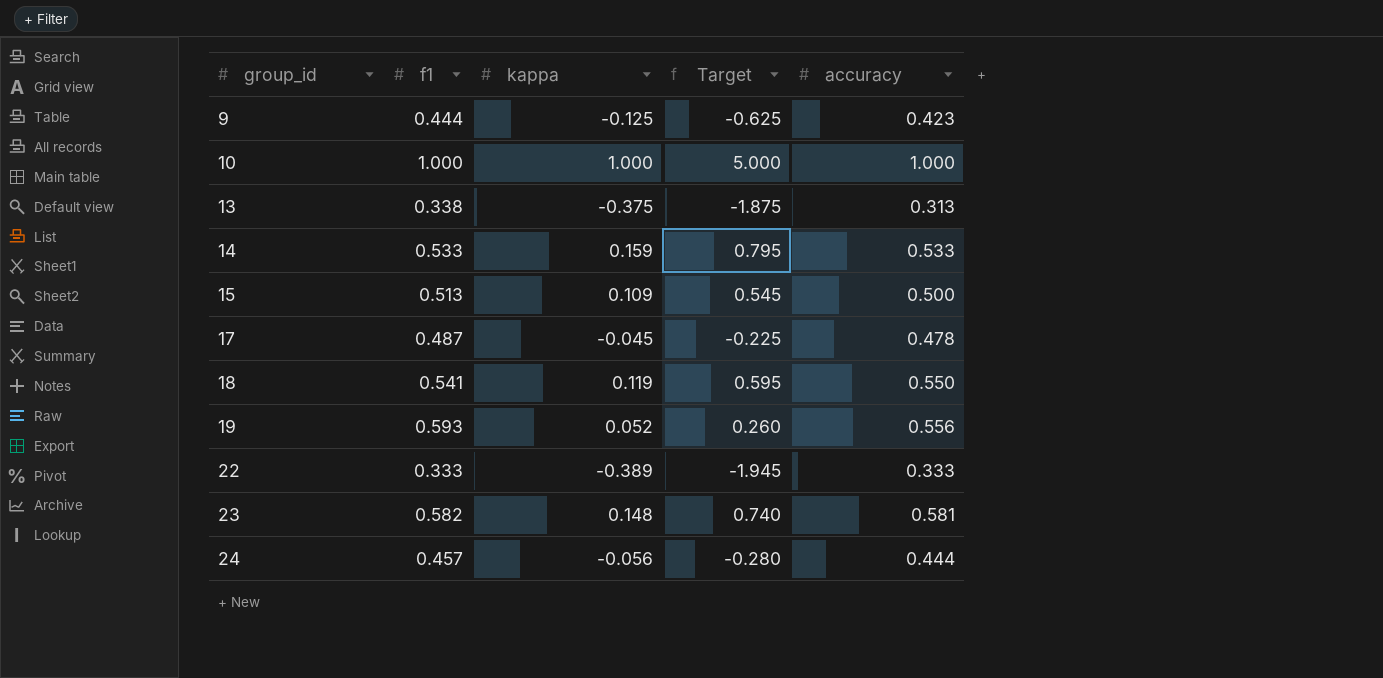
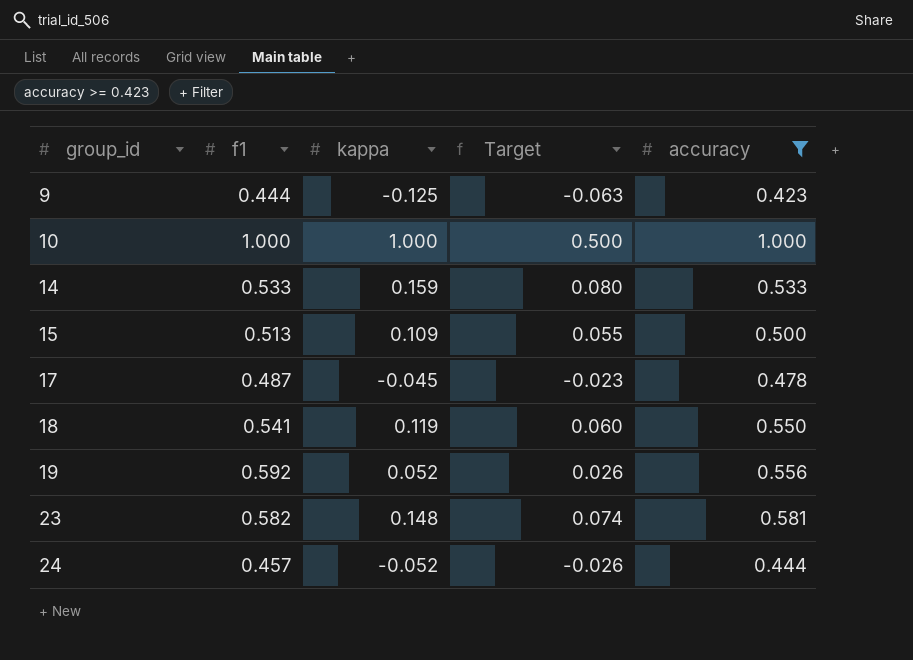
filter: none -> accuracy >= 0.423
column Target | formula: [kappa] * 5 -> [kappa] * 0.5
19 | f1: 0.593 -> 0.592
24 | kappa: -0.056 -> -0.052

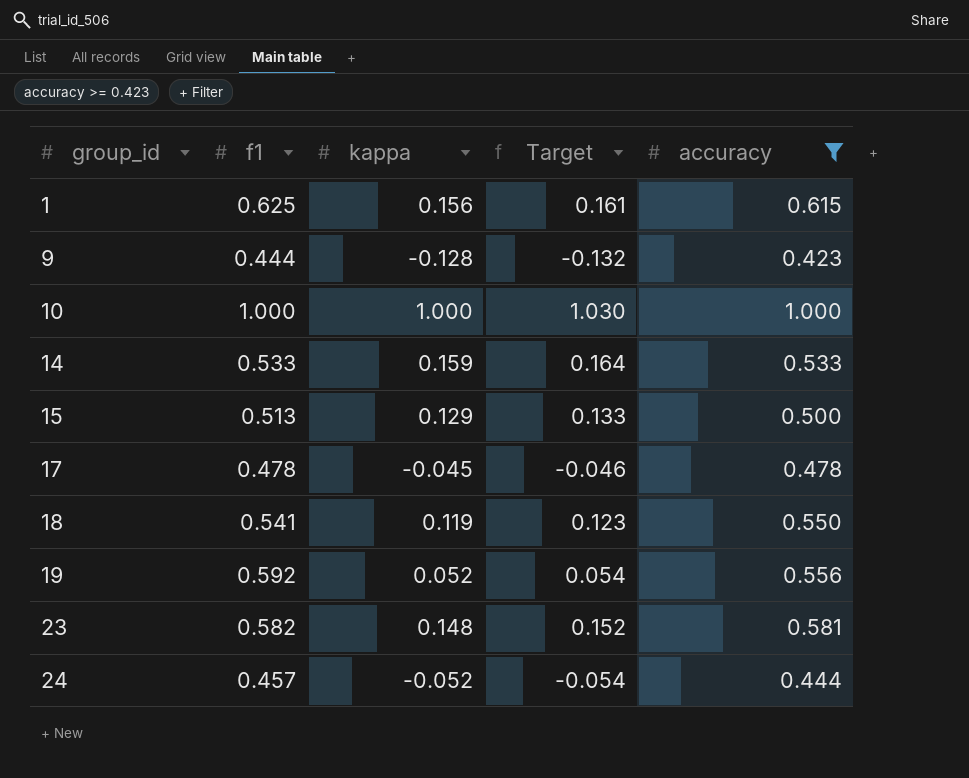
column Target | formula: [kappa] * 0.5 -> [kappa] * 1.03
row 1: none -> 0.625 | 0.156 | 0.161 | 0.615
9 | kappa: -0.125 -> -0.128
15 | kappa: 0.109 -> 0.129
17 | f1: 0.487 -> 0.478

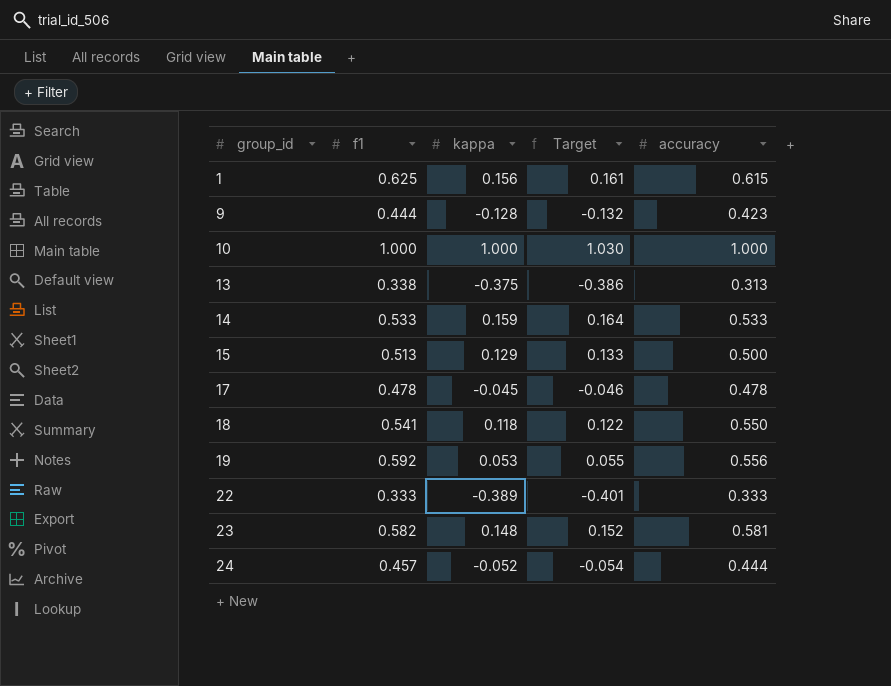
filter: accuracy >= 0.423 -> none
18 | kappa: 0.119 -> 0.118
18 | Target: 0.123 -> 0.122
19 | kappa: 0.052 -> 0.053
19 | Target: 0.054 -> 0.055

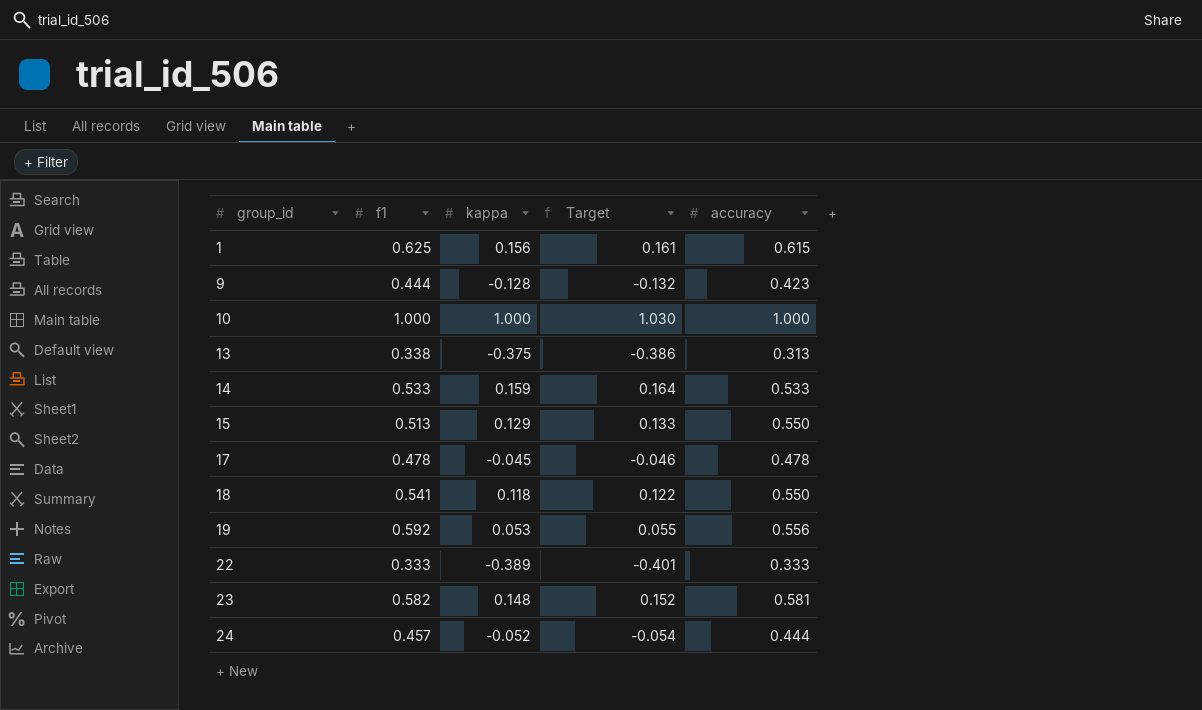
15 | accuracy: 0.500 -> 0.550

